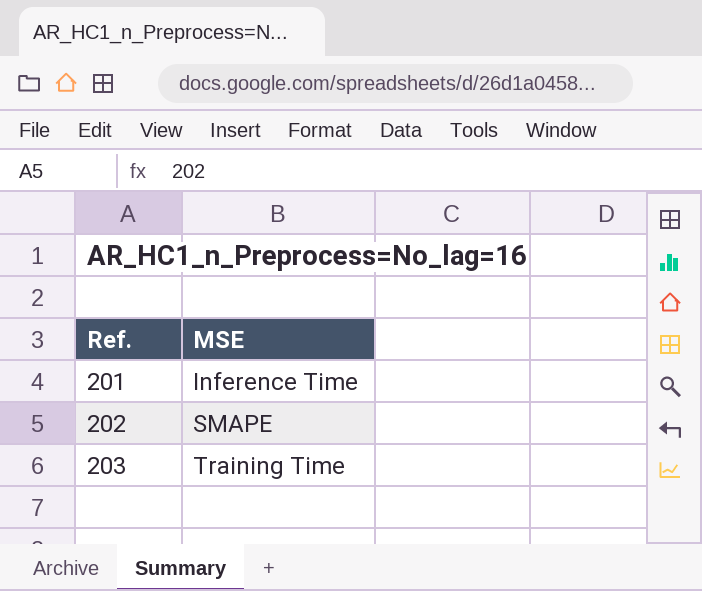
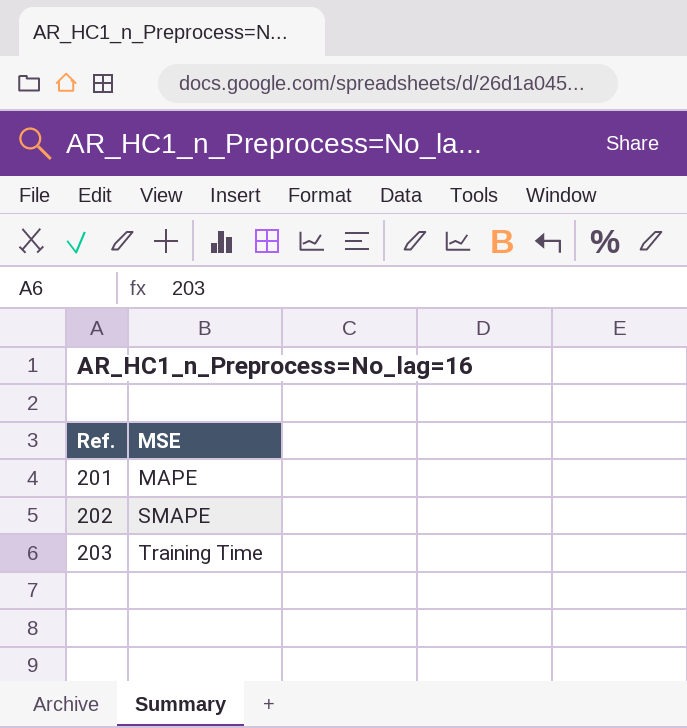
201 | MSE: Inference Time -> MAPE

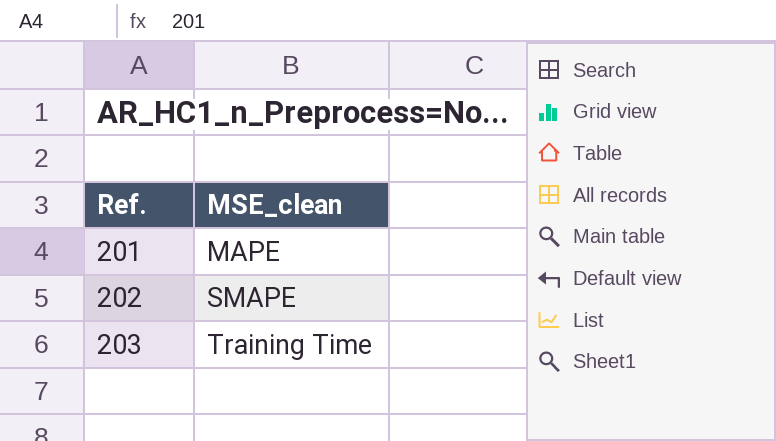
column name: MSE -> MSE_clean

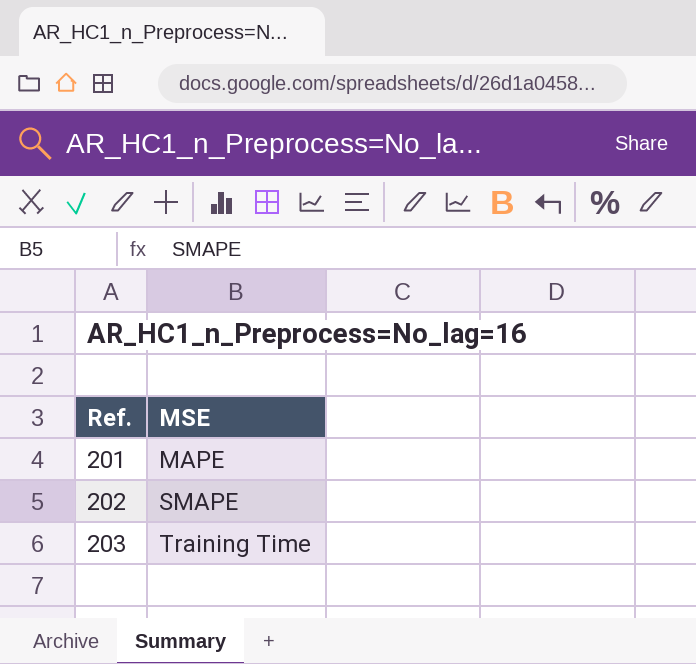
column name: MSE_clean -> MSE

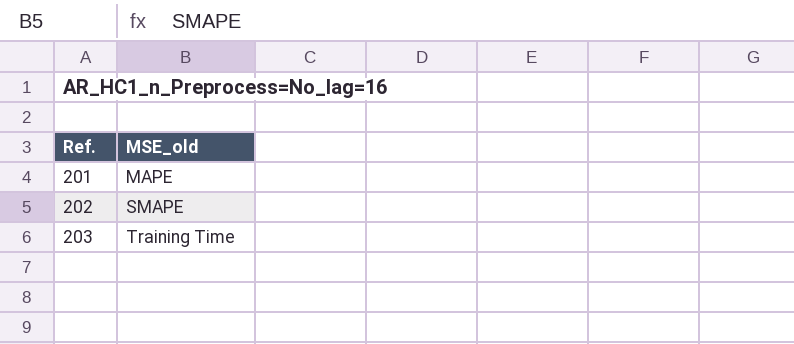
column name: MSE -> MSE_old

